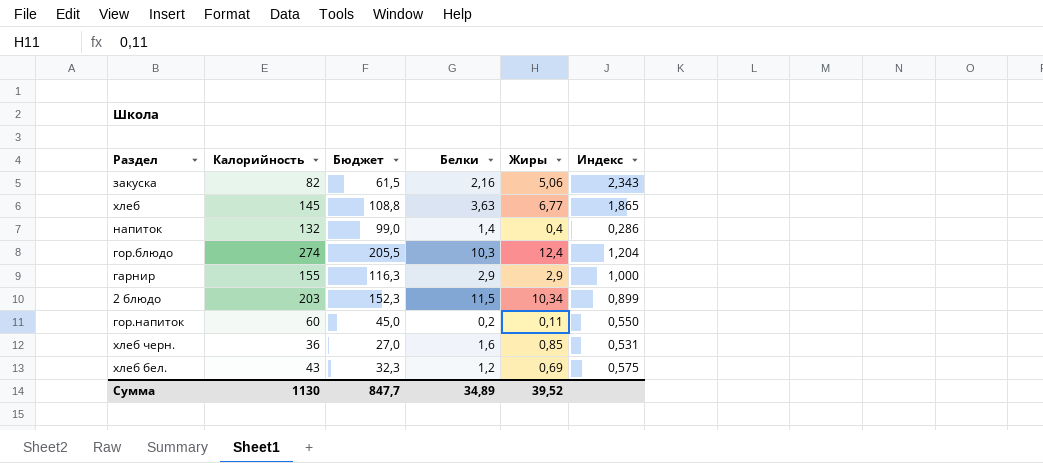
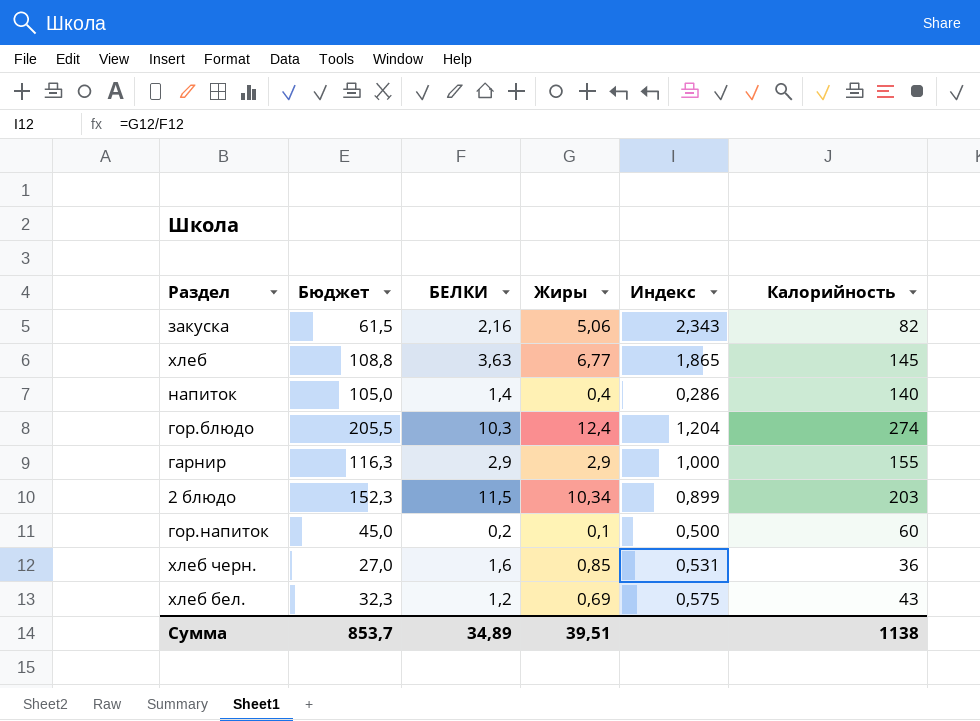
column name: Белки -> БЕЛКИ
column Калорийность | position: 2 -> 6
напиток | Бюджет: 99,0 -> 105,0
напиток | Калорийность: 132 -> 140
гор.напиток | Жиры: 0,11 -> 0,1
гор.напиток | Индекс: 0,550 -> 0,500
Сумма | Бюджет: 847,7 -> 853,7
Сумма | Жиры: 39,52 -> 39,51
Сумма | Калорийность: 1130 -> 1138

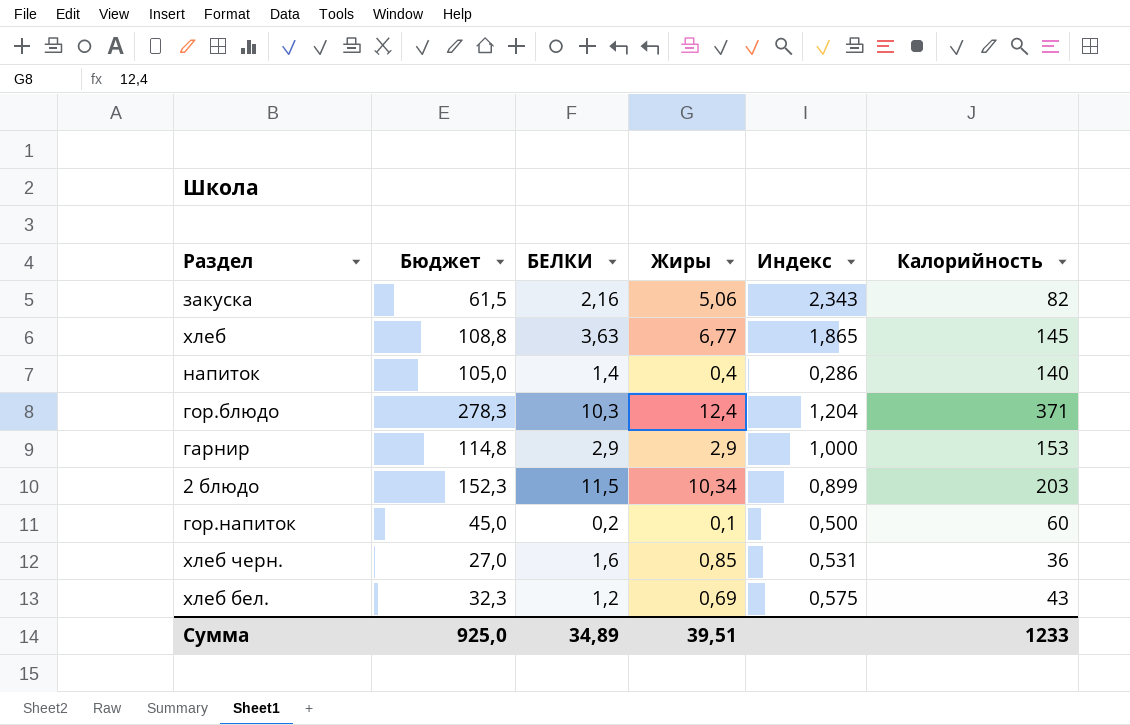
гор.блюдо | Бюджет: 205,5 -> 278,3
гор.блюдо | Калорийность: 274 -> 371
гарнир | Бюджет: 116,3 -> 114,8
гарнир | Калорийность: 155 -> 153
Сумма | Бюджет: 853,7 -> 925,0
Сумма | Калорийность: 1138 -> 1233

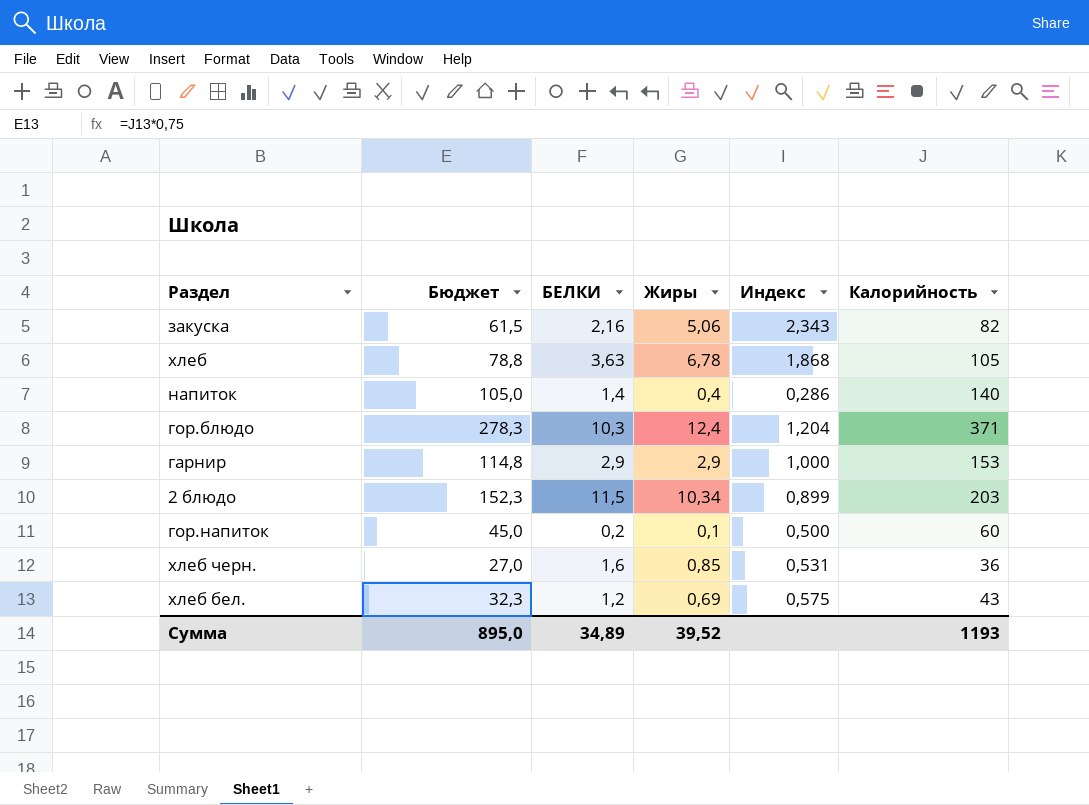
хлеб | Бюджет: 108,8 -> 78,8
хлеб | Жиры: 6,77 -> 6,78
хлеб | Индекс: 1,865 -> 1,868
хлеб | Калорийность: 145 -> 105
Сумма | Бюджет: 925,0 -> 895,0
Сумма | Жиры: 39,51 -> 39,52
Сумма | Калорийность: 1233 -> 1193

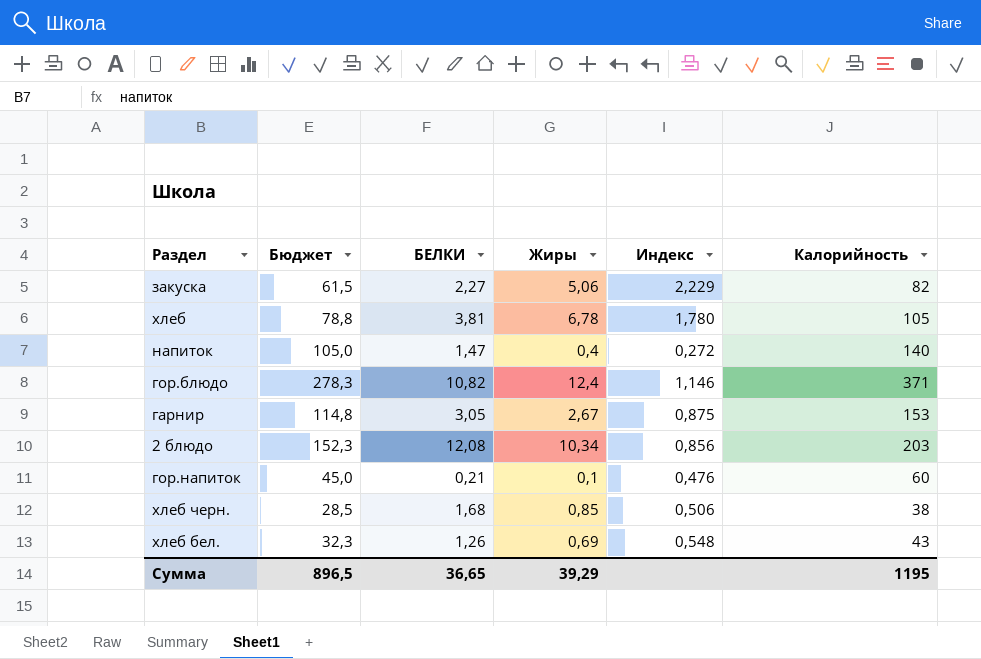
закуска | БЕЛКИ: 2,16 -> 2,27
закуска | Индекс: 2,343 -> 2,229
хлеб | БЕЛКИ: 3,63 -> 3,81
хлеб | Индекс: 1,868 -> 1,780
напиток | БЕЛКИ: 1,4 -> 1,47
напиток | Индекс: 0,286 -> 0,272
гор.блюдо | БЕЛКИ: 10,3 -> 10,82
гор.блюдо | Индекс: 1,204 -> 1,146
гарнир | БЕЛКИ: 2,9 -> 3,05
гарнир | Жиры: 2,9 -> 2,67
гарнир | Индекс: 1,000 -> 0,875
2 блюдо | БЕЛКИ: 11,5 -> 12,08
2 блюдо | Индекс: 0,899 -> 0,856
гор.напиток | БЕЛКИ: 0,2 -> 0,21
гор.напиток | Индекс: 0,500 -> 0,476
хлеб черн. | Бюджет: 27,0 -> 28,5
хлеб черн. | БЕЛКИ: 1,6 -> 1,68
хлеб черн. | Индекс: 0,531 -> 0,506
хлеб черн. | Калорийность: 36 -> 38
хлеб бел. | БЕЛКИ: 1,2 -> 1,26
хлеб бел. | Индекс: 0,575 -> 0,548
Сумма | Бюджет: 895,0 -> 896,5
Сумма | БЕЛКИ: 34,89 -> 36,65
Сумма | Жиры: 39,52 -> 39,29
Сумма | Калорийность: 1193 -> 1195

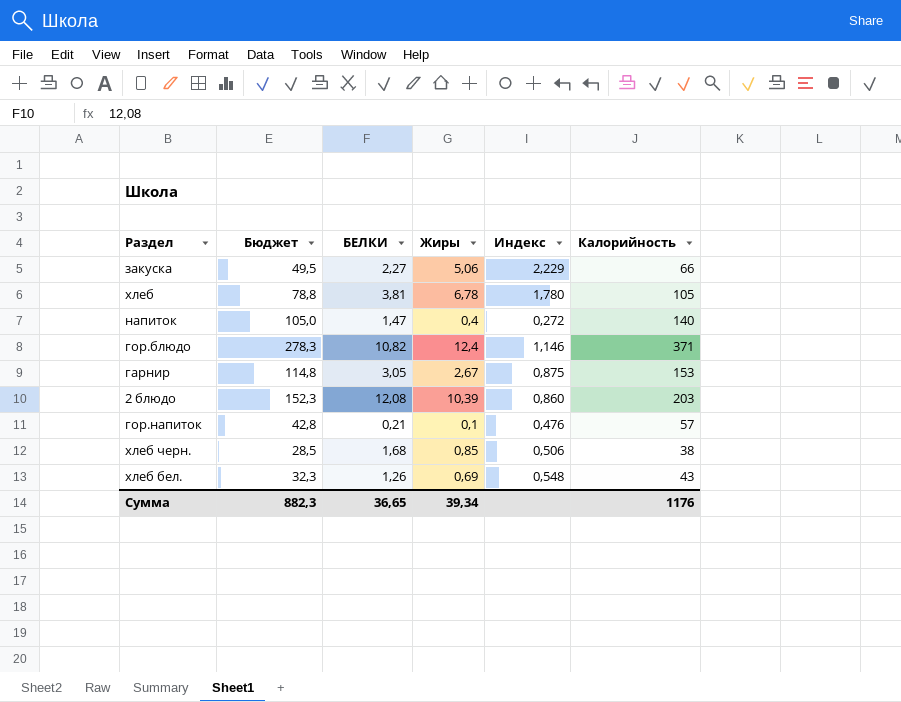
закуска | Бюджет: 61,5 -> 49,5
закуска | Калорийность: 82 -> 66
2 блюдо | Жиры: 10,34 -> 10,39
2 блюдо | Индекс: 0,856 -> 0,860
гор.напиток | Бюджет: 45,0 -> 42,8
гор.напиток | Калорийность: 60 -> 57
Сумма | Бюджет: 896,5 -> 882,3
Сумма | Жиры: 39,29 -> 39,34
Сумма | Калорийность: 1195 -> 1176

